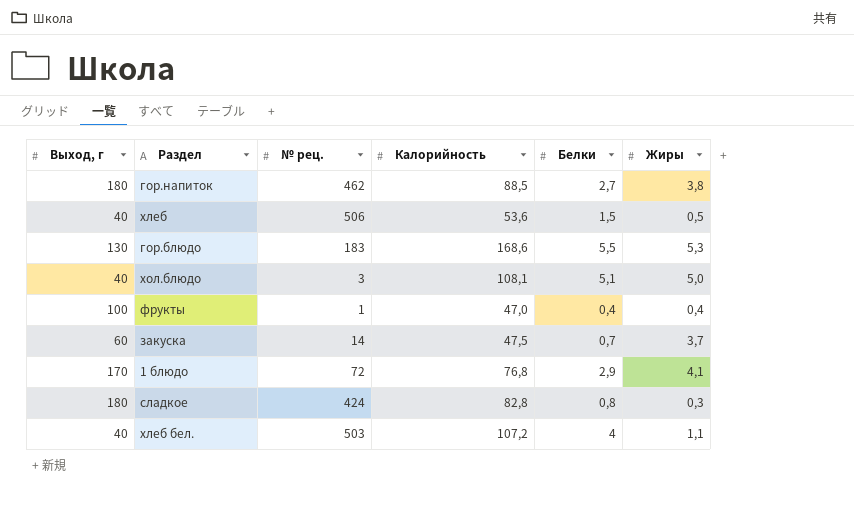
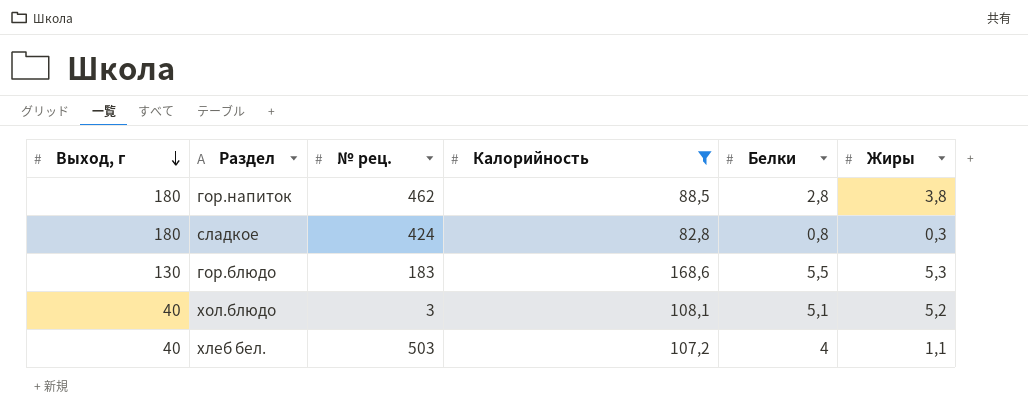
filter: none -> Калорийность >= 82,8
row order: none -> Выход, г descending
гор.напиток | Белки: 2,7 -> 2,8
хол.блюдо | Жиры: 5,0 -> 5,2

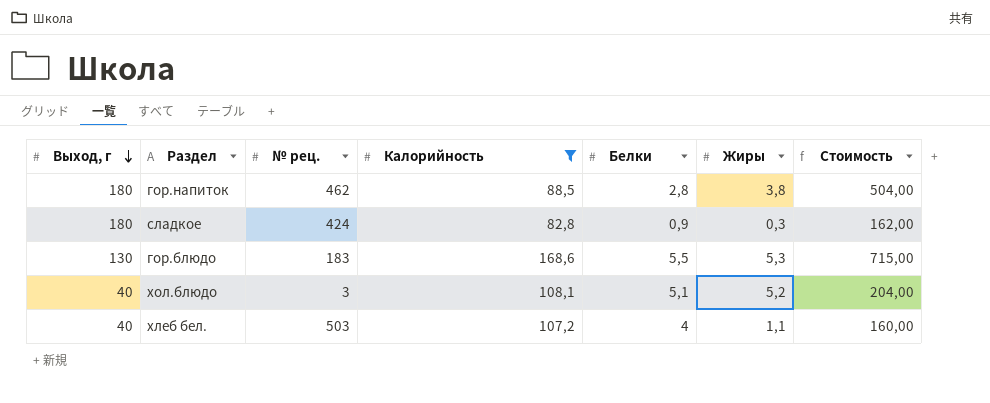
column Стоимость | formula: none -> [Выход, г] * [Белки]
сладкое | Белки: 0,8 -> 0,9

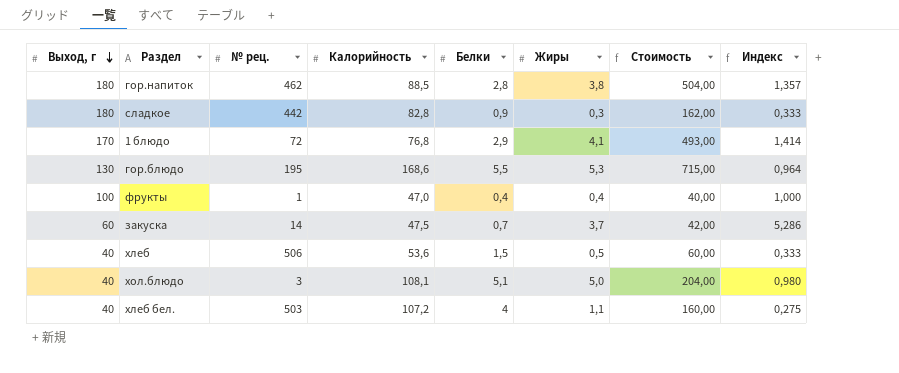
filter: Калорийность >= 82,8 -> none
column Индекс | formula: none -> [Жиры] / [Белки]
сладкое | № рец.: 424 -> 442
гор.блюдо | № рец.: 183 -> 195
хол.блюдо | Жиры: 5,2 -> 5,0

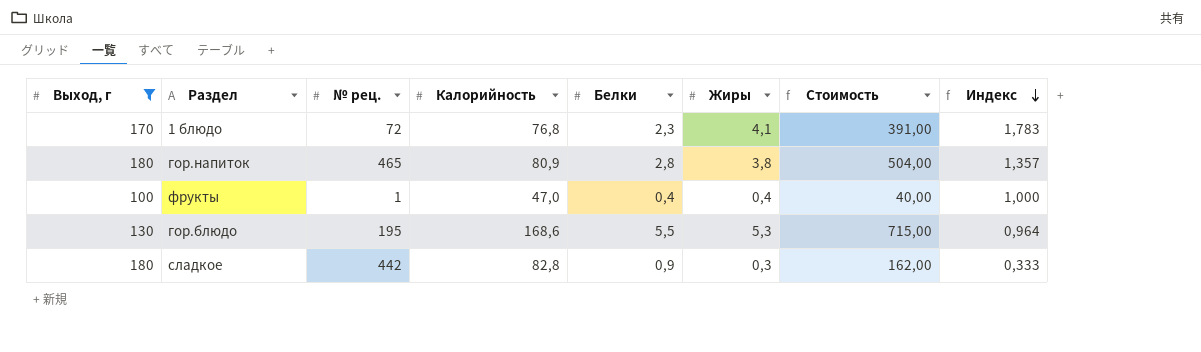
filter: none -> Выход, г >= 100
row order: Выход, г descending -> Индекс descending
1 блюдо | Белки: 2,9 -> 2,3
1 блюдо | Стоимость: 493,00 -> 391,00
1 блюдо | Индекс: 1,414 -> 1,783
гор.напиток | № рец.: 462 -> 465
гор.напиток | Калорийность: 88,5 -> 80,9

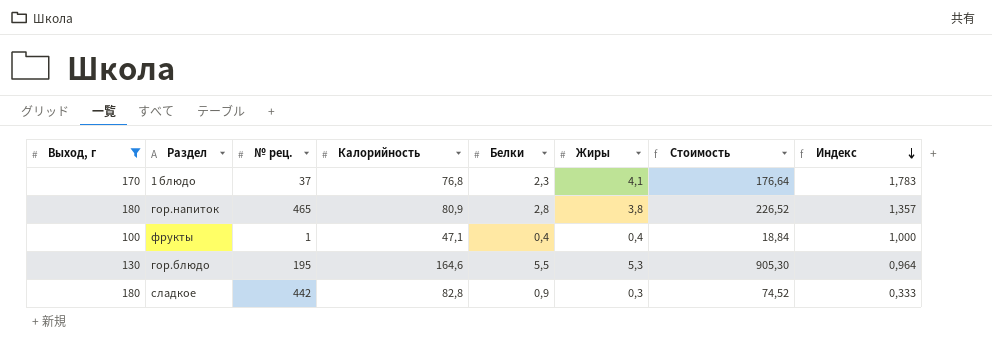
column Стоимость | formula: [Выход, г] * [Белки] -> [Калорийность] * [Белки]
1 блюдо | № рец.: 72 -> 37
фрукты | Калорийность: 47,0 -> 47,1
гор.блюдо | Калорийность: 168,6 -> 164,6

